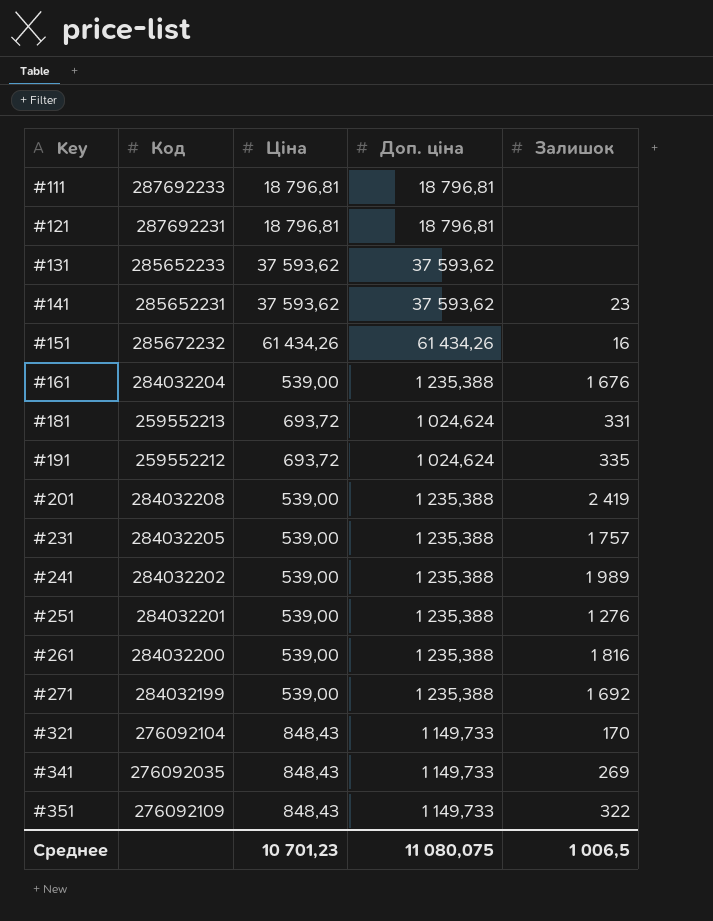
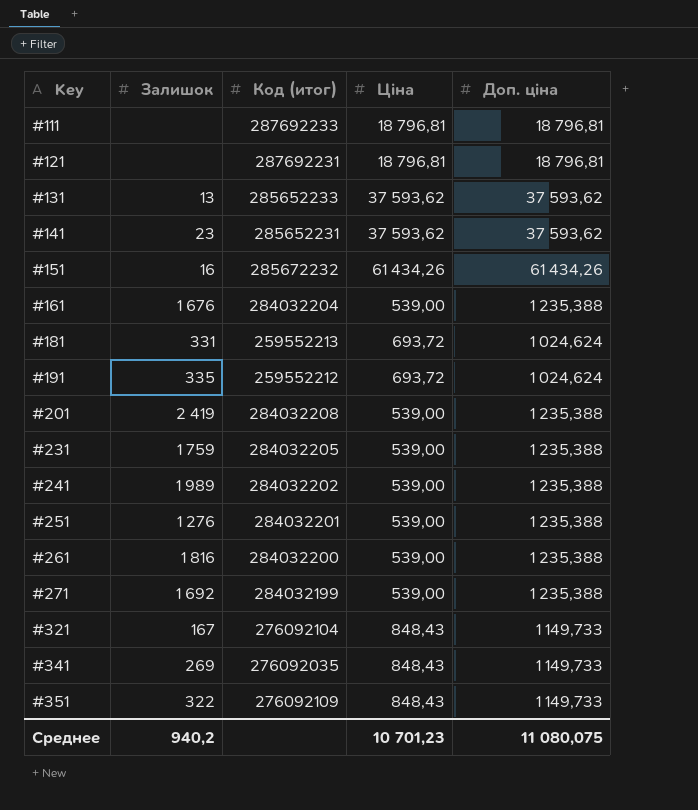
column Залишок | position: 5 -> 2
column name: Код -> Код (итог)
#131 | Залишок: none -> 13
#231 | Залишок: 1 757 -> 1 759
#321 | Залишок: 170 -> 167
Среднее | Залишок: 1 006,5 -> 940,2

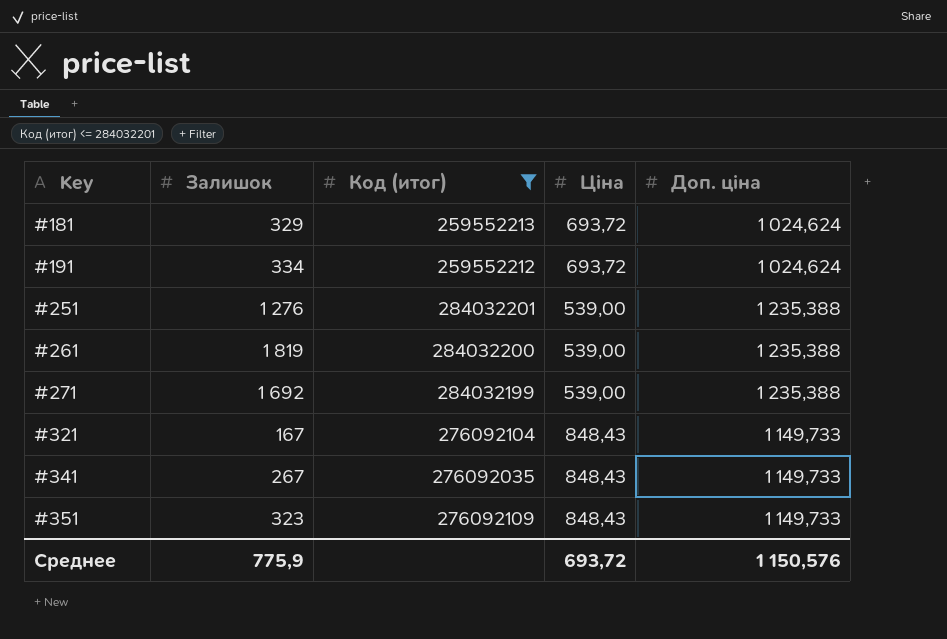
filter: none -> Код (итог) <= 284032201
#181 | Залишок: 331 -> 329
#191 | Залишок: 335 -> 334
#261 | Залишок: 1 816 -> 1 819
#341 | Залишок: 269 -> 267
#351 | Залишок: 322 -> 323
Среднее | Залишок: 940,2 -> 775,9
Среднее | Ціна: 10 701,23 -> 693,72
Среднее | Доп. ціна: 11 080,075 -> 1 150,576

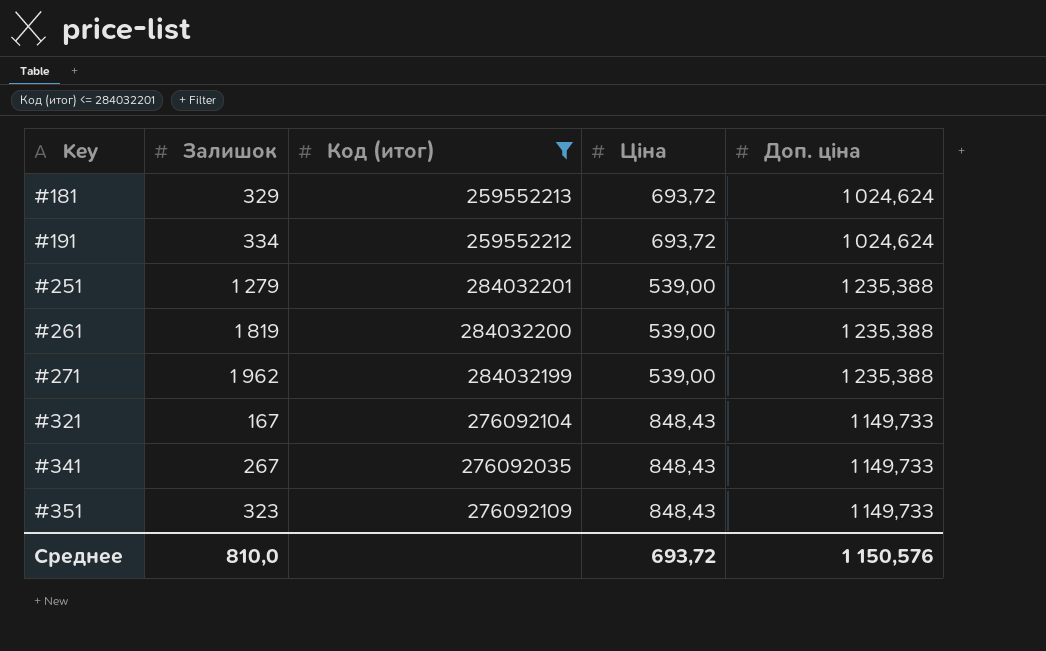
#251 | Залишок: 1 276 -> 1 279
#271 | Залишок: 1 692 -> 1 962
Среднее | Залишок: 775,9 -> 810,0

